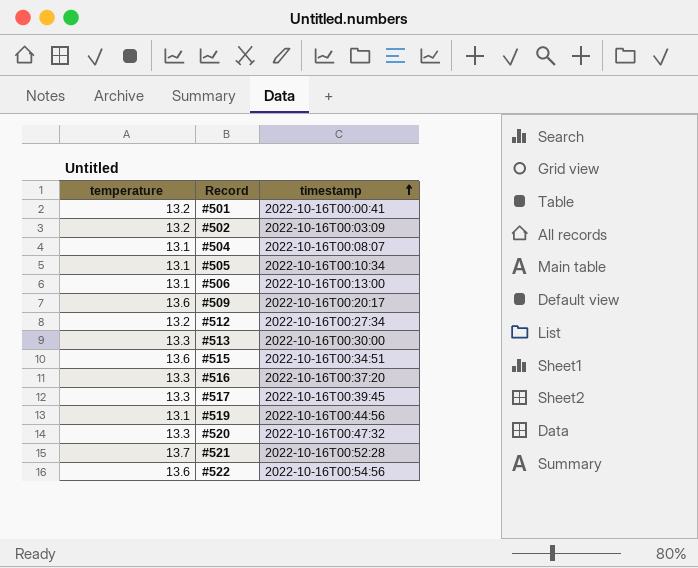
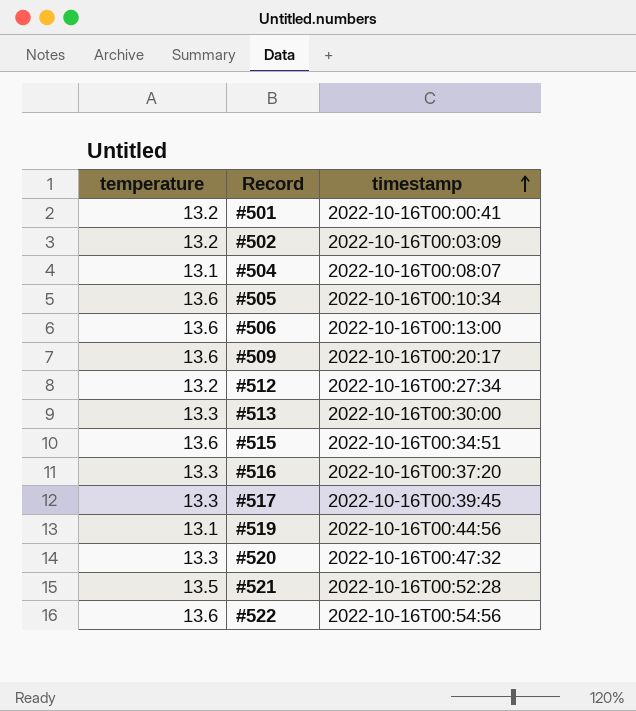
#505 | temperature: 13.1 -> 13.6
#506 | temperature: 13.1 -> 13.6
#521 | temperature: 13.7 -> 13.5

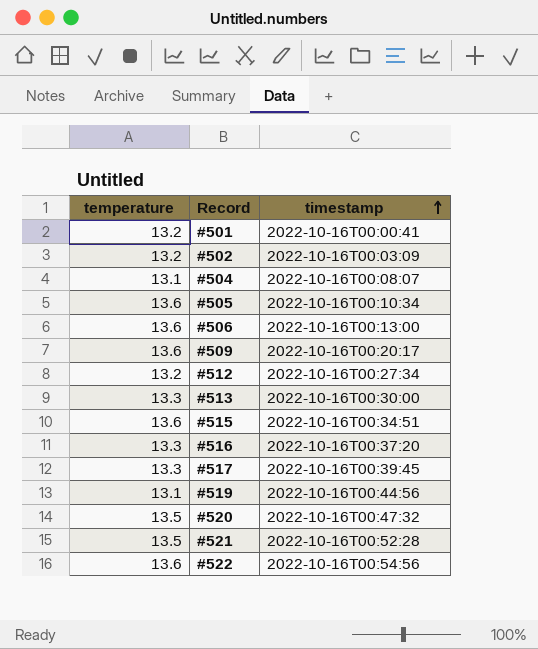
#520 | temperature: 13.3 -> 13.5

